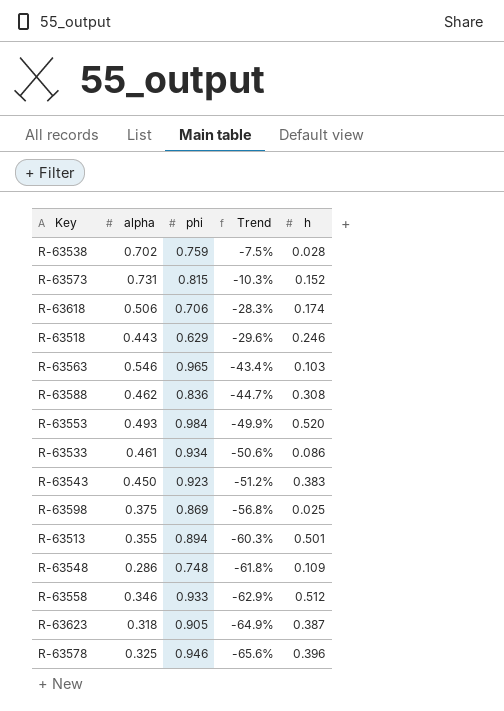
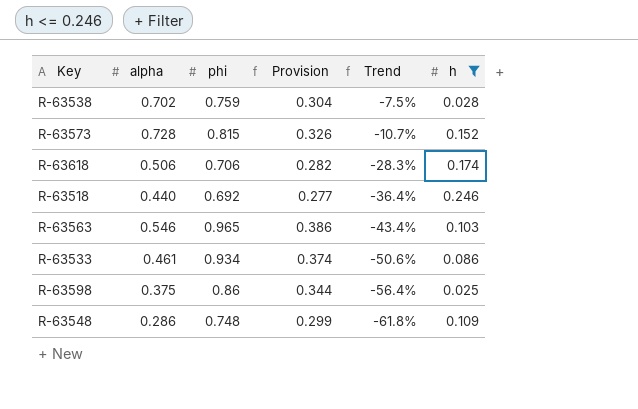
filter: none -> h <= 0.246
column Provision | formula: none -> [phi] * 0.4
R-63573 | alpha: 0.731 -> 0.728
R-63573 | Trend: -10.3% -> -10.7%
R-63518 | alpha: 0.443 -> 0.440
R-63518 | phi: 0.629 -> 0.692
R-63518 | Trend: -29.6% -> -36.4%
R-63598 | phi: 0.869 -> 0.86
R-63598 | Trend: -56.8% -> -56.4%

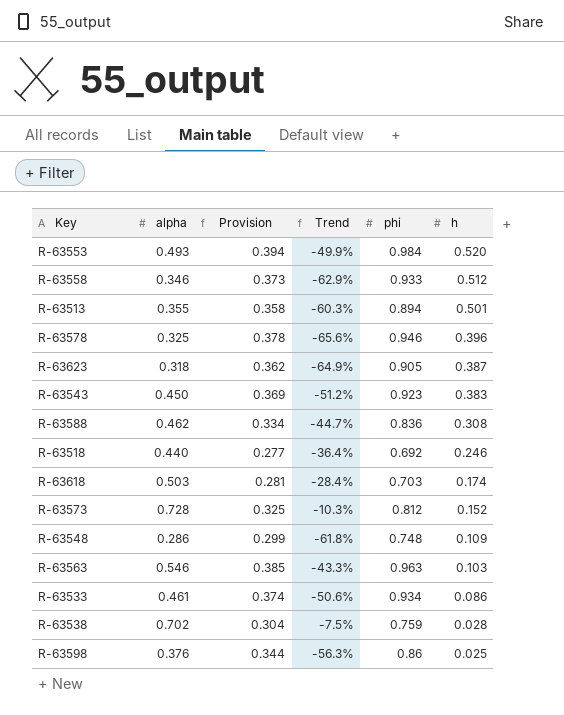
filter: h <= 0.246 -> none
row order: Trend descending -> h descending
column phi | position: 3 -> 5
R-63618 | alpha: 0.506 -> 0.503
R-63618 | Provision: 0.282 -> 0.281
R-63618 | Trend: -28.3% -> -28.4%
R-63618 | phi: 0.706 -> 0.703
R-63573 | Provision: 0.326 -> 0.325
R-63573 | Trend: -10.7% -> -10.3%
R-63573 | phi: 0.815 -> 0.812
R-63563 | Provision: 0.386 -> 0.385
R-63563 | Trend: -43.4% -> -43.3%
R-63563 | phi: 0.965 -> 0.963
R-63598 | alpha: 0.375 -> 0.376
R-63598 | Trend: -56.4% -> -56.3%

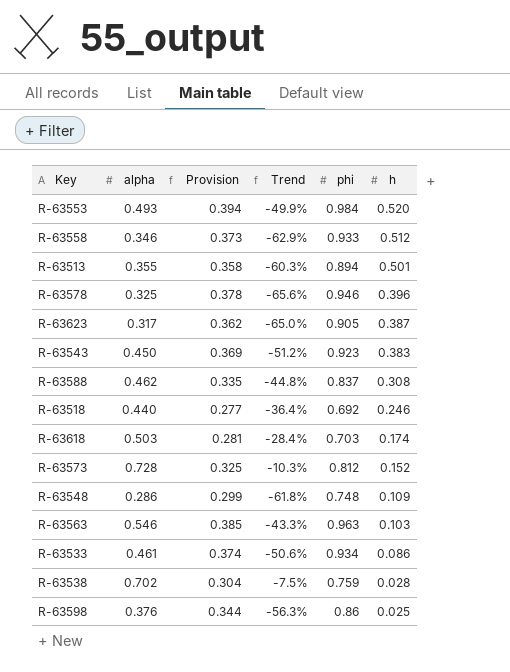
R-63623 | alpha: 0.318 -> 0.317
R-63623 | Trend: -64.9% -> -65.0%
R-63588 | Provision: 0.334 -> 0.335
R-63588 | Trend: -44.7% -> -44.8%
R-63588 | phi: 0.836 -> 0.837

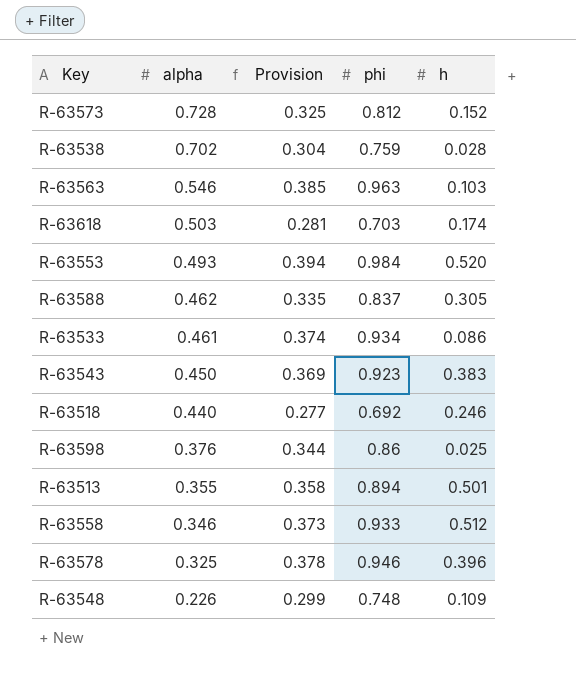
row order: h descending -> alpha descending
column Trend | formula: ([alpha] - [phi]) / [phi] -> none
row R-63623: 0.317 | 0.362 | -65.0% | 0.905 | 0.387 -> none
R-63588 | h: 0.308 -> 0.305
R-63548 | alpha: 0.286 -> 0.226

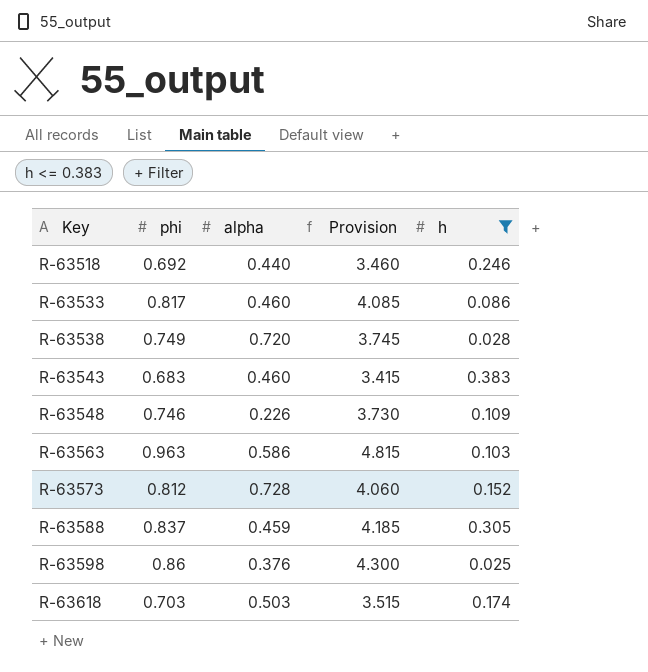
filter: none -> h <= 0.383
row order: alpha descending -> Key ascending
column phi | position: 4 -> 2
column Provision | formula: [phi] * 0.4 -> [phi] * 5
R-63533 | phi: 0.934 -> 0.817
R-63533 | alpha: 0.461 -> 0.460
R-63538 | phi: 0.759 -> 0.749
R-63538 | alpha: 0.702 -> 0.720
R-63543 | phi: 0.923 -> 0.683
R-63543 | alpha: 0.450 -> 0.460
R-63548 | phi: 0.748 -> 0.746
R-63563 | alpha: 0.546 -> 0.586
R-63588 | alpha: 0.462 -> 0.459

